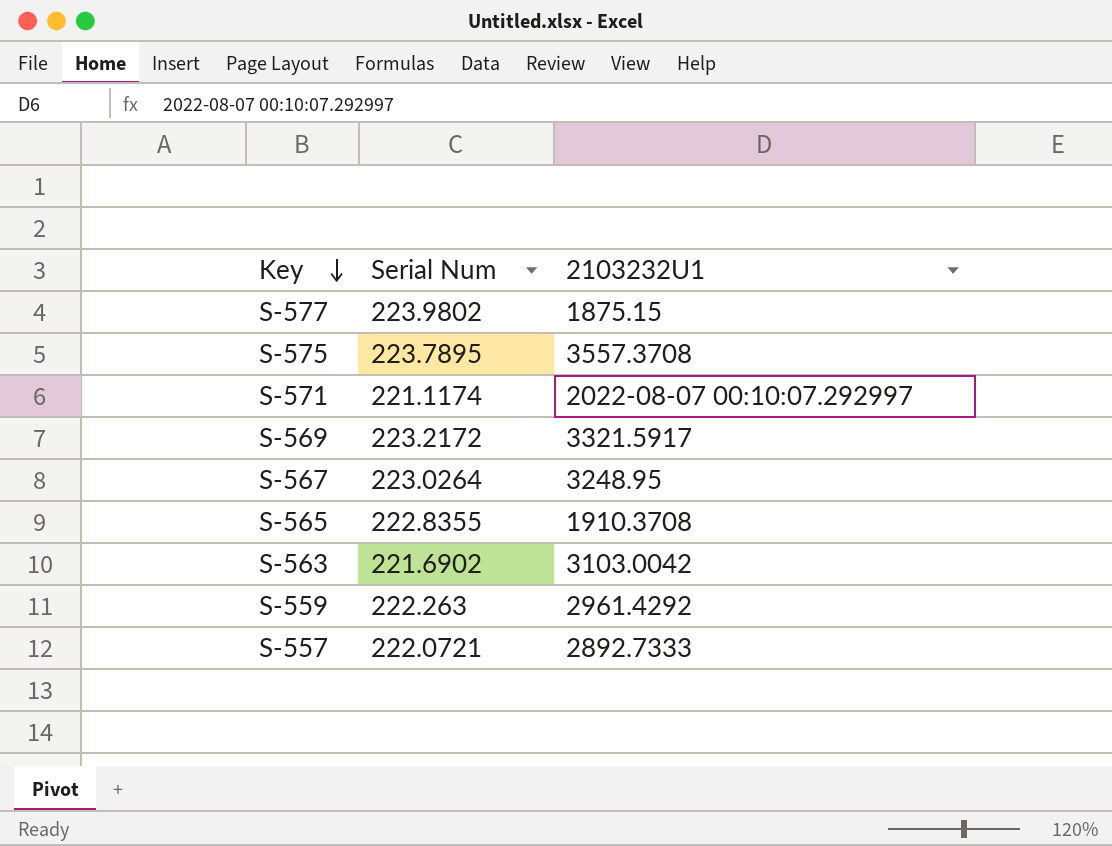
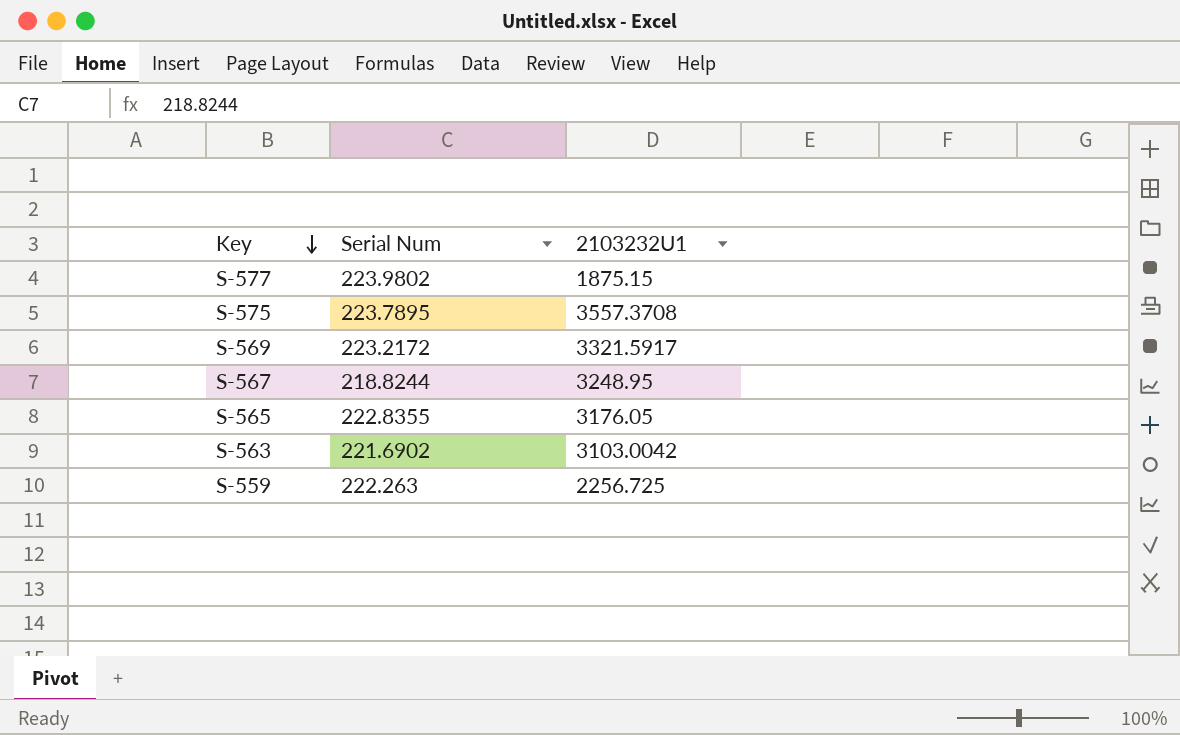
row S-571: 221.1174 | 2022-08-07 00:10:07.292997 -> none
row S-557: 222.0721 | 2892.7333 -> none
S-567 | Serial Num: 223.0264 -> 218.8244
S-565 | 2103232U1: 1910.3708 -> 3176.05
S-559 | 2103232U1: 2961.4292 -> 2256.725

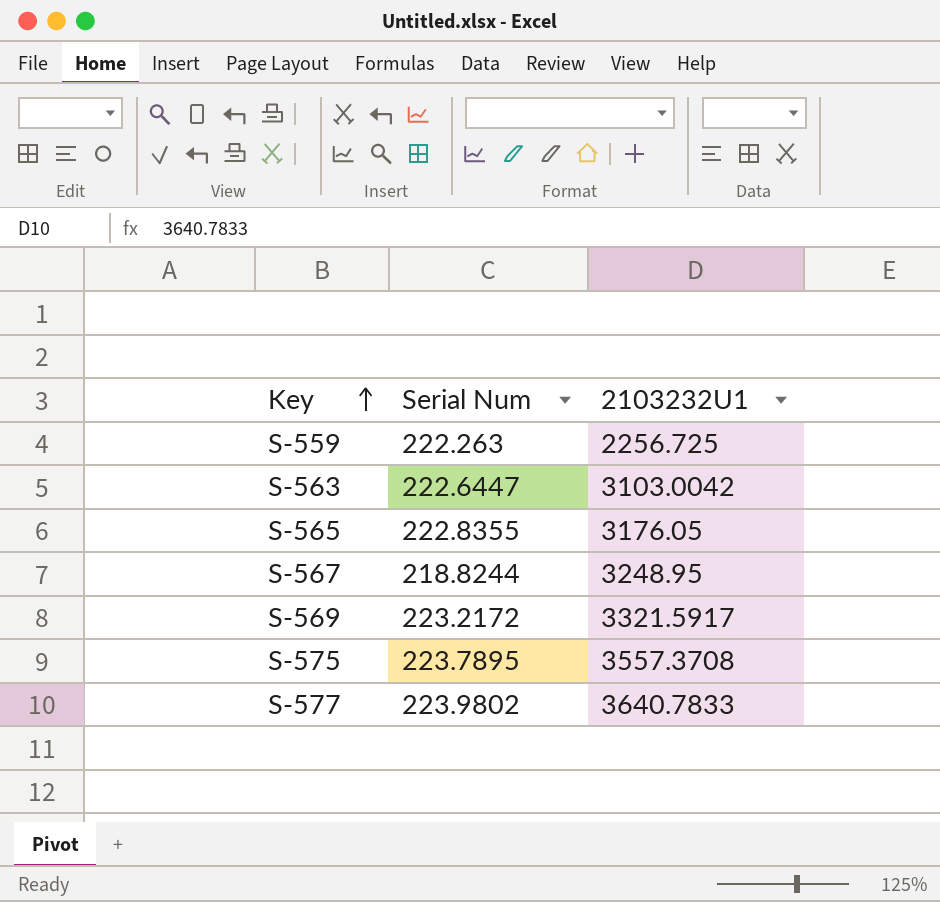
row order: Key descending -> Key ascending
S-563 | Serial Num: 221.6902 -> 222.6447
S-577 | 2103232U1: 1875.15 -> 3640.7833

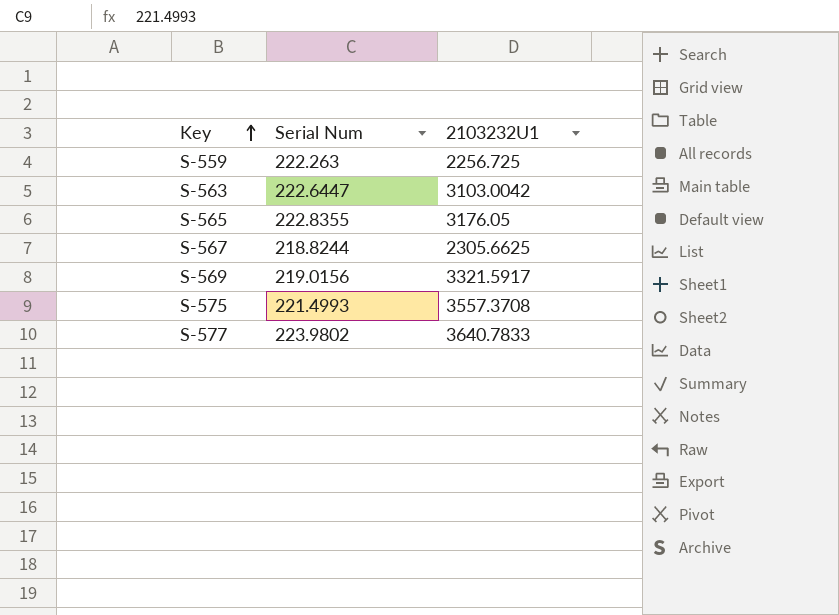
S-567 | 2103232U1: 3248.95 -> 2305.6625
S-569 | Serial Num: 223.2172 -> 219.0156
S-575 | Serial Num: 223.7895 -> 221.4993

